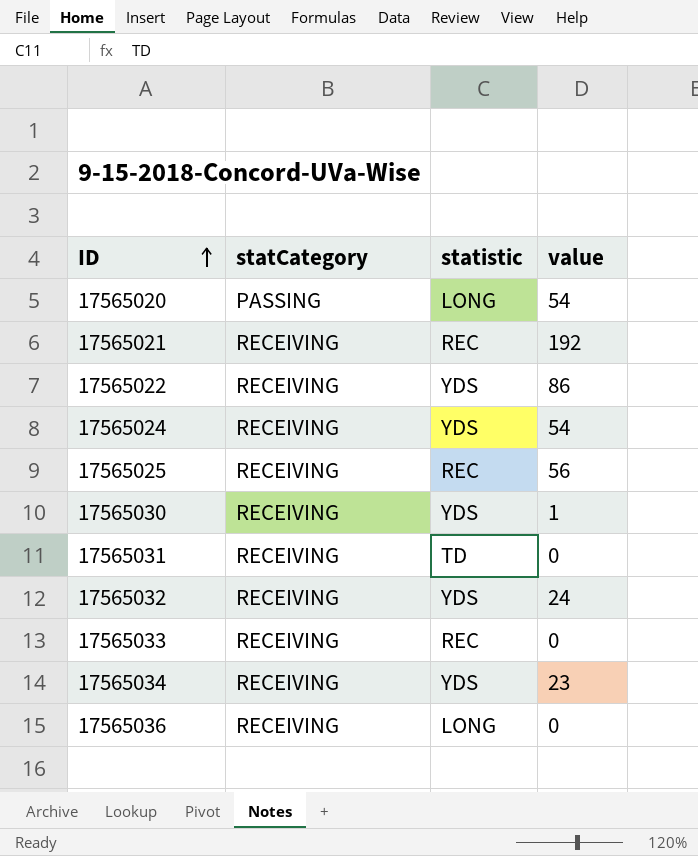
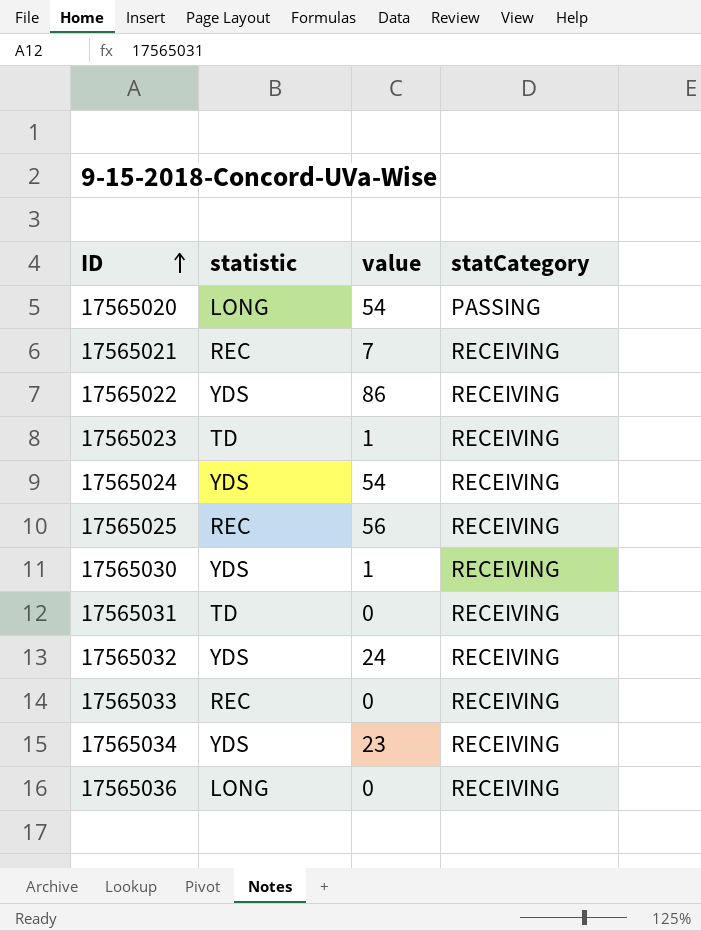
column statCategory | position: 2 -> 4
17565021 | value: 192 -> 7
row 17565023: none -> TD | 1 | RECEIVING

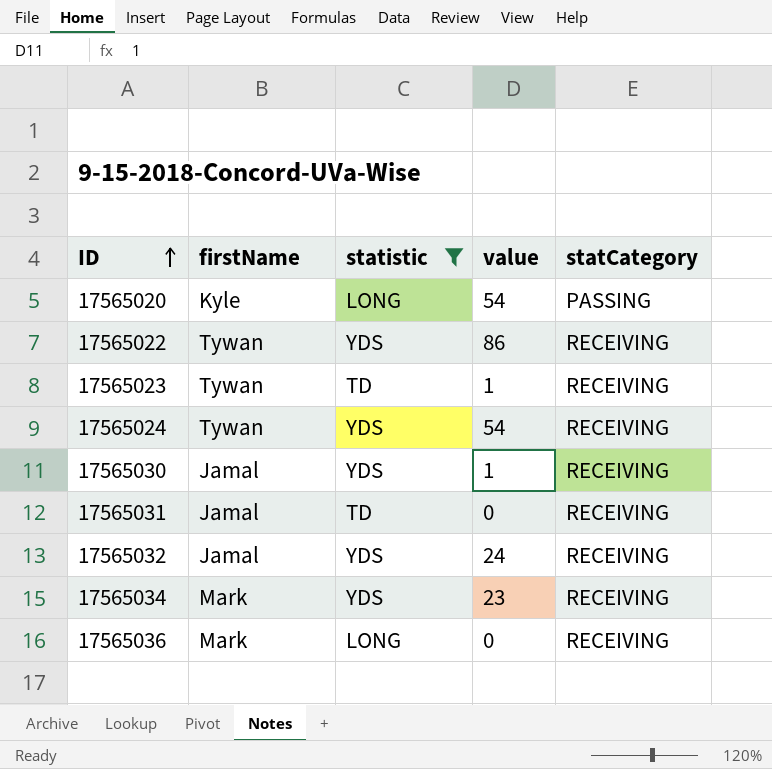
filter: none -> statistic != REC
column firstName | position: none -> 2

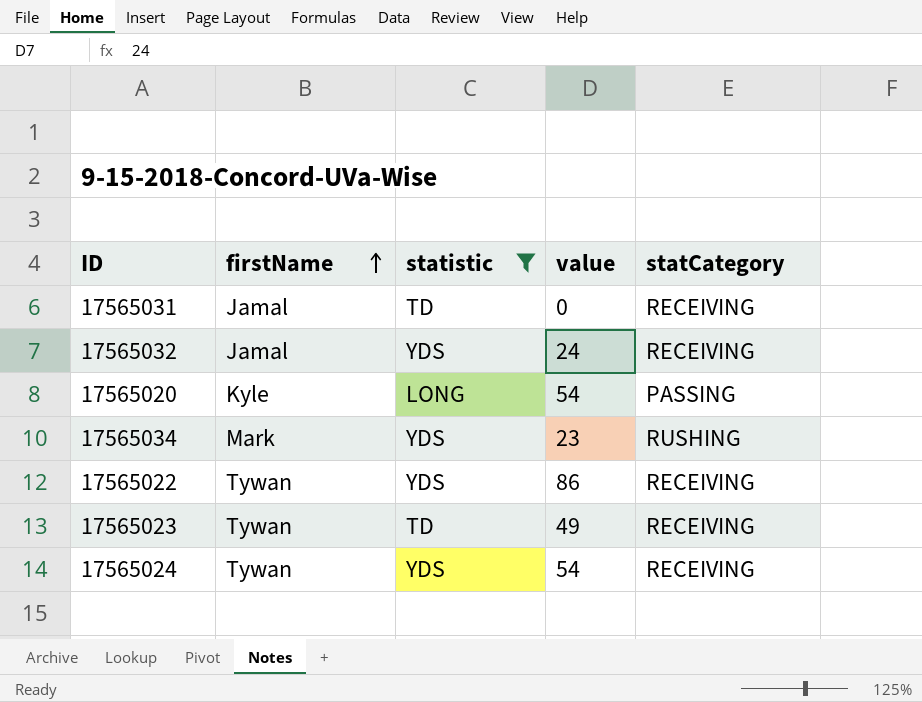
row order: ID ascending -> firstName ascending
row 17565030: Jamal | YDS | 1 | RECEIVING -> none
row 17565036: Mark | LONG | 0 | RECEIVING -> none
17565034 | statCategory: RECEIVING -> RUSHING
17565023 | value: 1 -> 49

